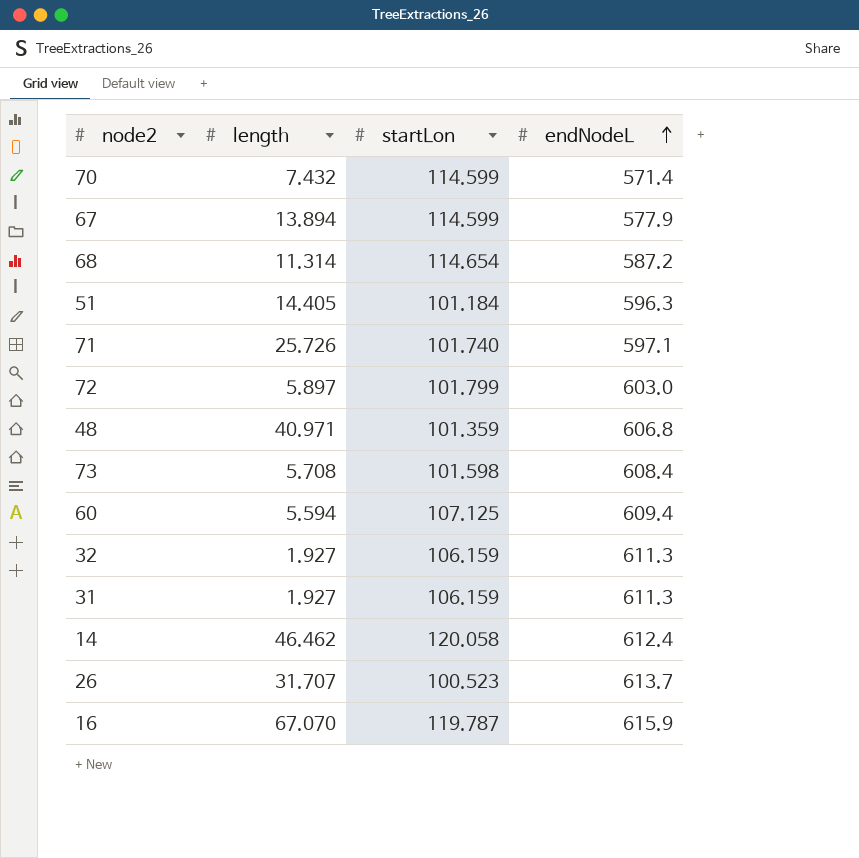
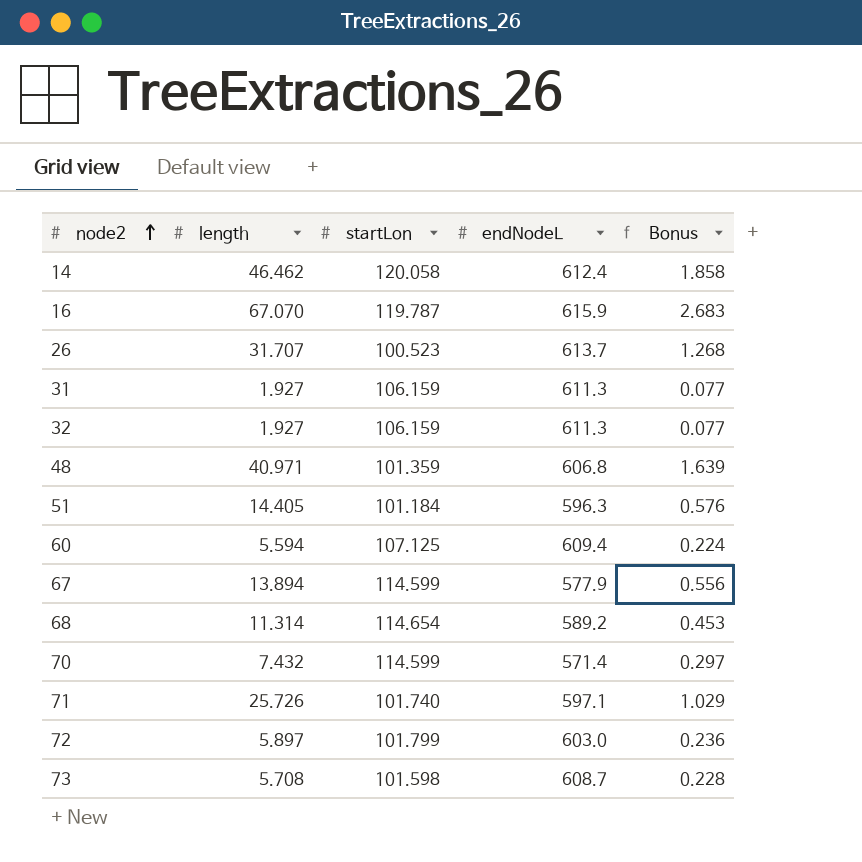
row order: endNodeL ascending -> node2 ascending
column Bonus | formula: none -> [length] * 0.04
68 | endNodeL: 587.2 -> 589.2
73 | endNodeL: 608.4 -> 608.7

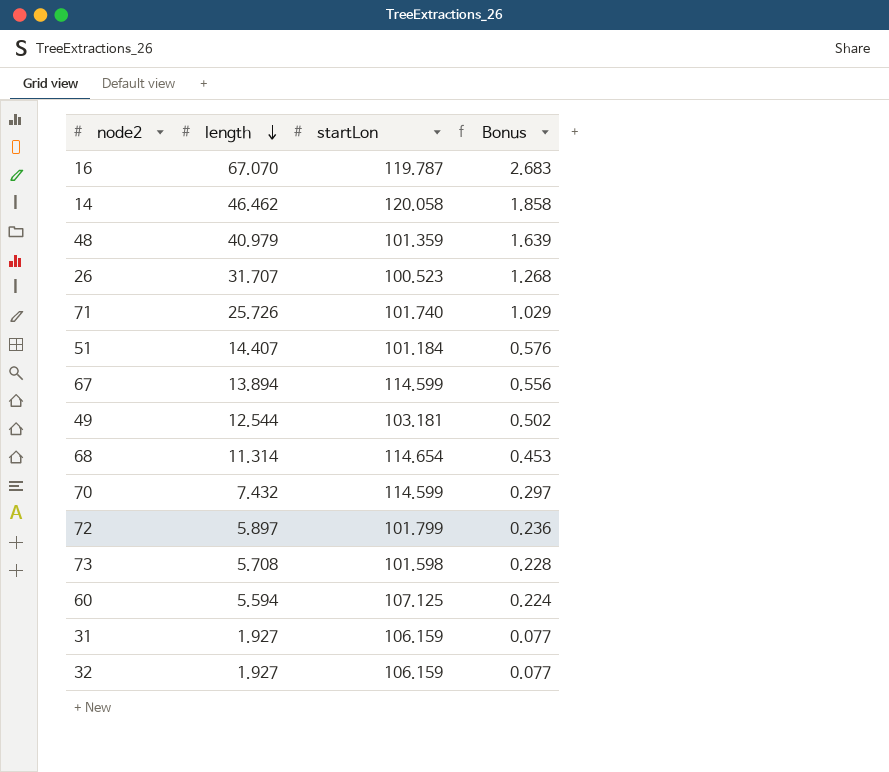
row order: node2 ascending -> length descending
column endNodeL | position: 4 -> none
48 | length: 40.971 -> 40.979
51 | length: 14.405 -> 14.407
row 49: none -> 12.544 | 103.181 | 0.502

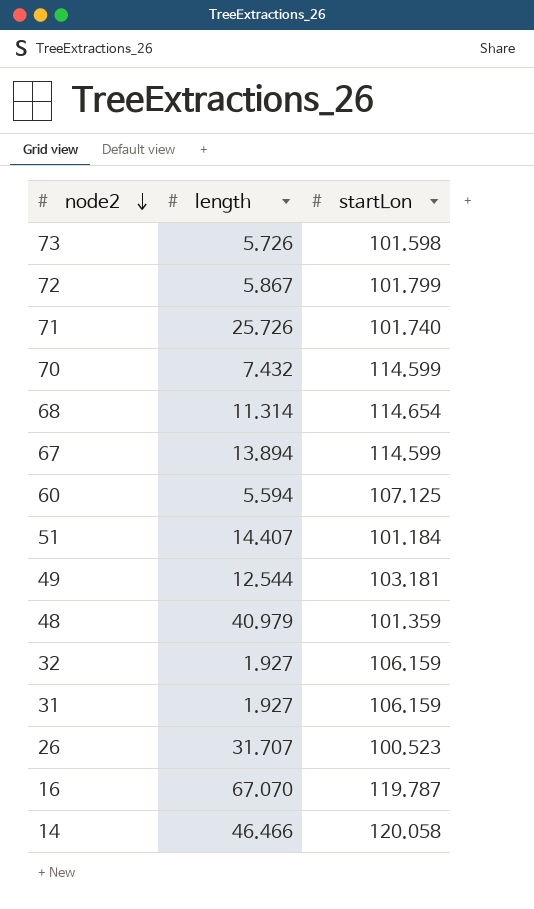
row order: length descending -> node2 descending
column Bonus | formula: [length] * 0.04 -> none
73 | length: 5.708 -> 5.726
72 | length: 5.897 -> 5.867
14 | length: 46.462 -> 46.466

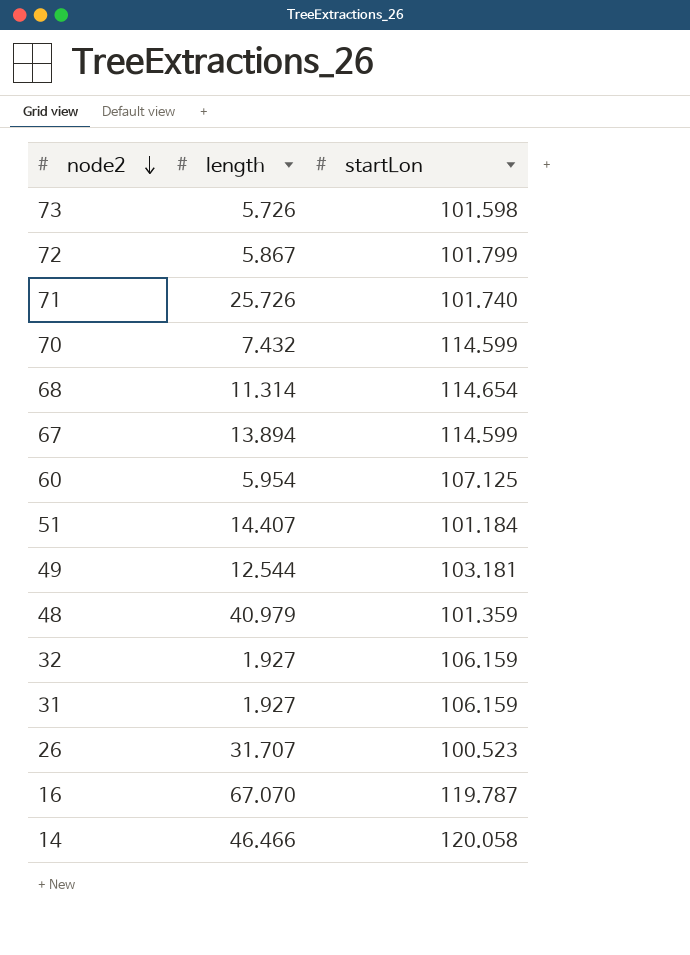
60 | length: 5.594 -> 5.954

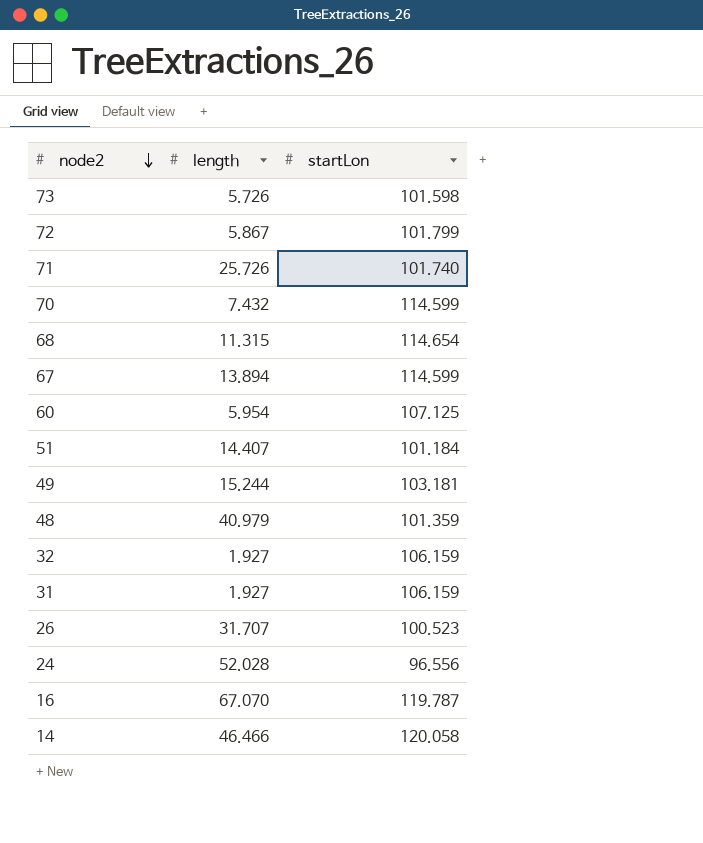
68 | length: 11.314 -> 11.315
49 | length: 12.544 -> 15.244
row 24: none -> 52.028 | 96.556

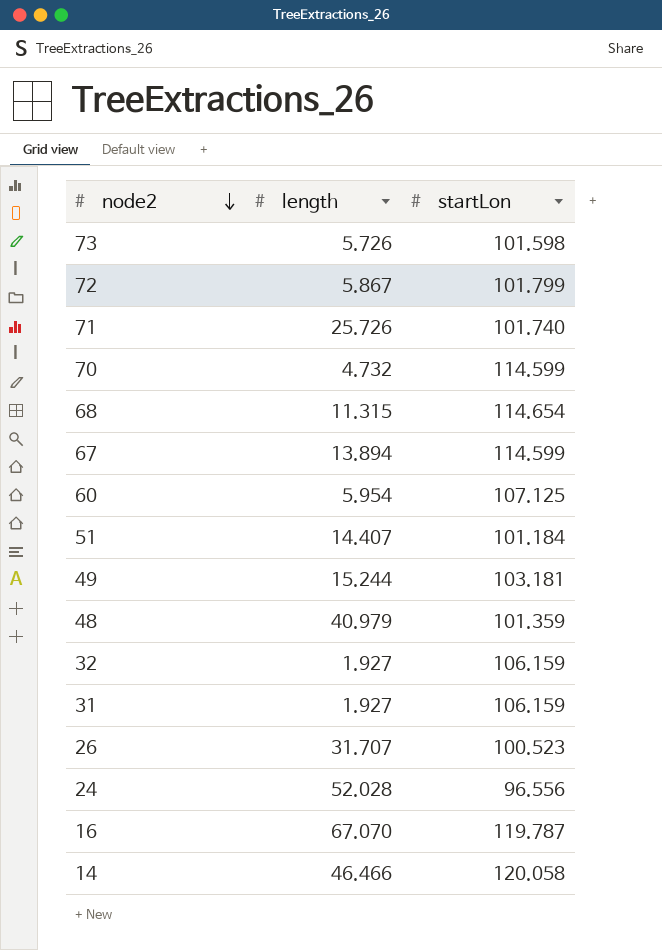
70 | length: 7.432 -> 4.732

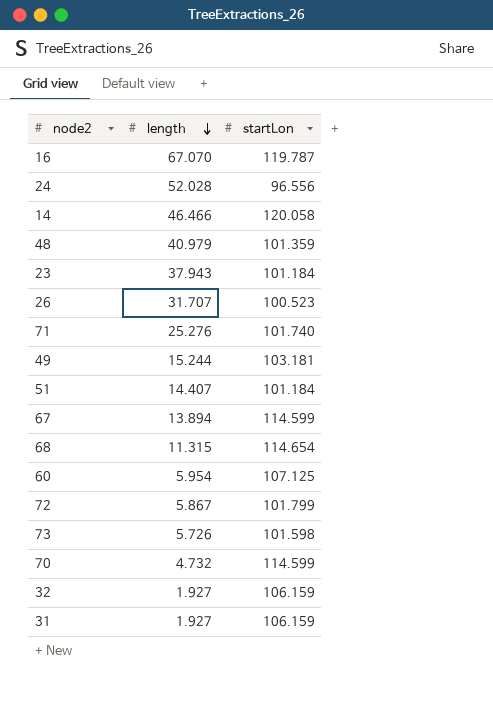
row order: node2 descending -> length descending
row 23: none -> 37.943 | 101.184
71 | length: 25.726 -> 25.276

